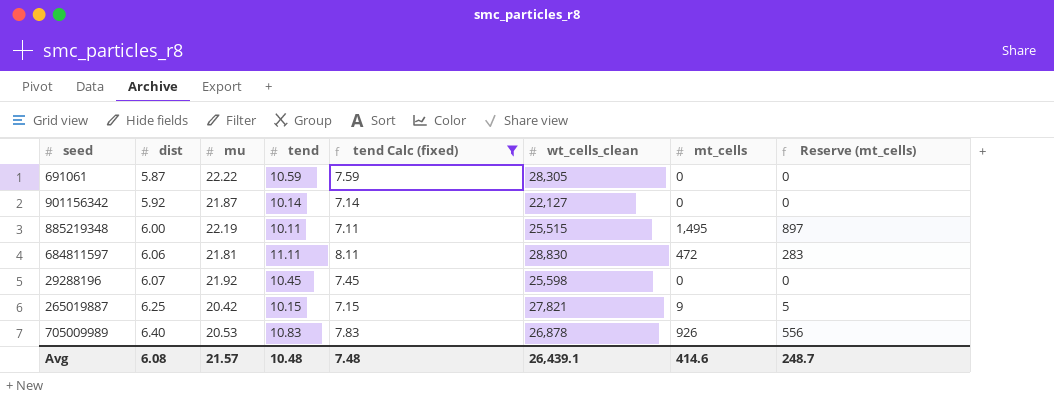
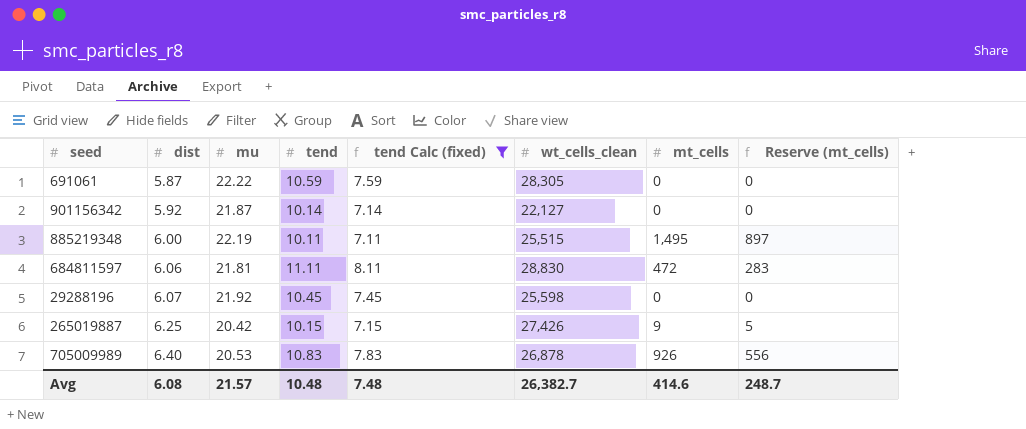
265019887 | wt_cells_clean: 27,821 -> 27,426
Avg | wt_cells_clean: 26,439.1 -> 26,382.7

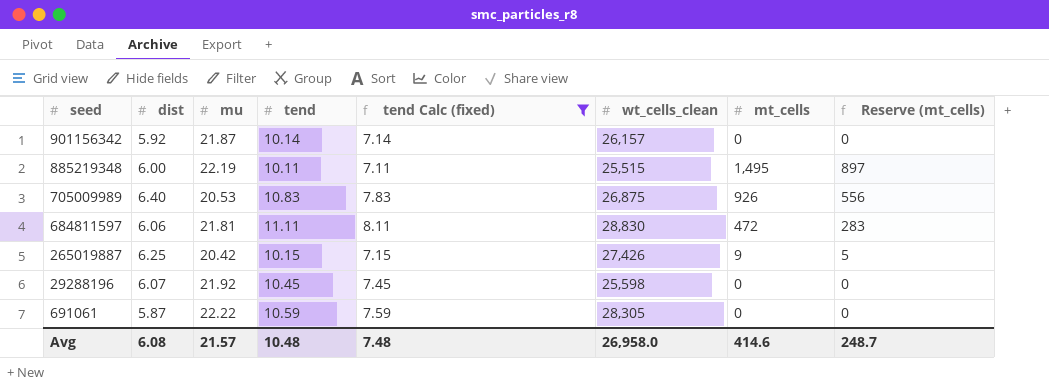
row order: dist ascending -> seed descending
901156342 | wt_cells_clean: 22,127 -> 26,157
705009989 | wt_cells_clean: 26,878 -> 26,875
Avg | wt_cells_clean: 26,382.7 -> 26,958.0

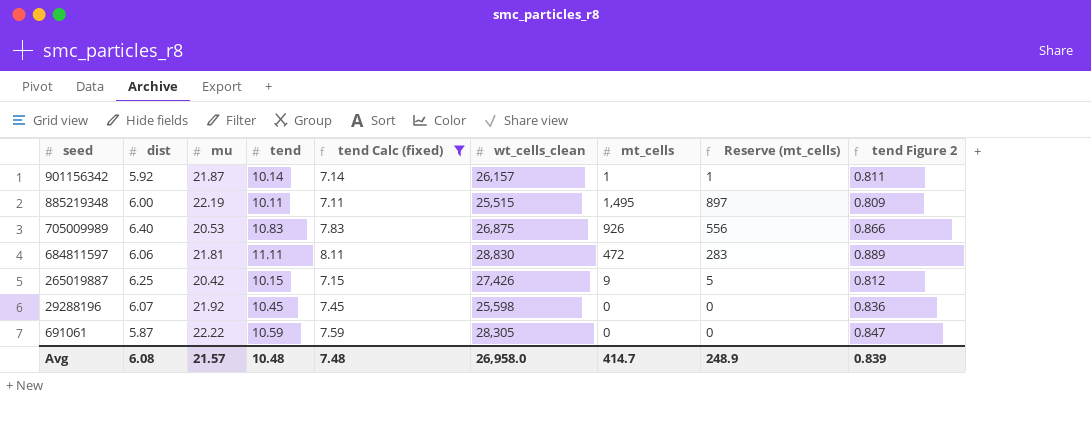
column tend Figure 2 | formula: none -> [tend] * 0.08
901156342 | mt_cells: 0 -> 1
901156342 | Reserve (mt_cells): 0 -> 1
Avg | mt_cells: 414.6 -> 414.7
Avg | Reserve (mt_cells): 248.7 -> 248.9

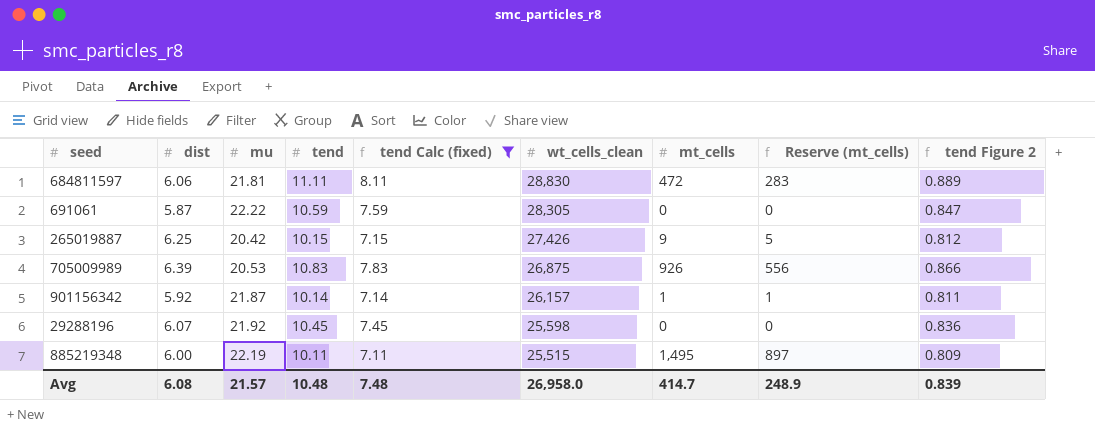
row order: seed descending -> wt_cells_clean descending
705009989 | dist: 6.40 -> 6.39

